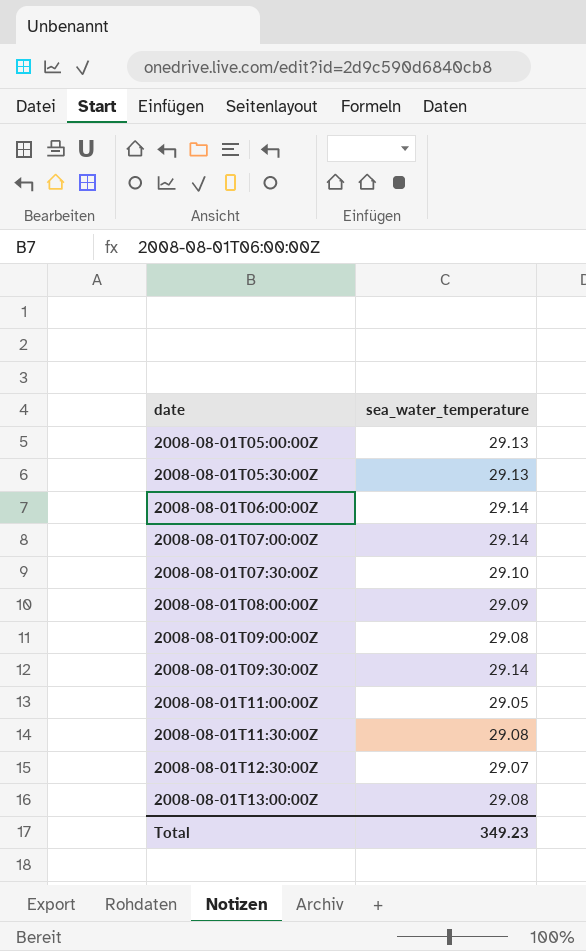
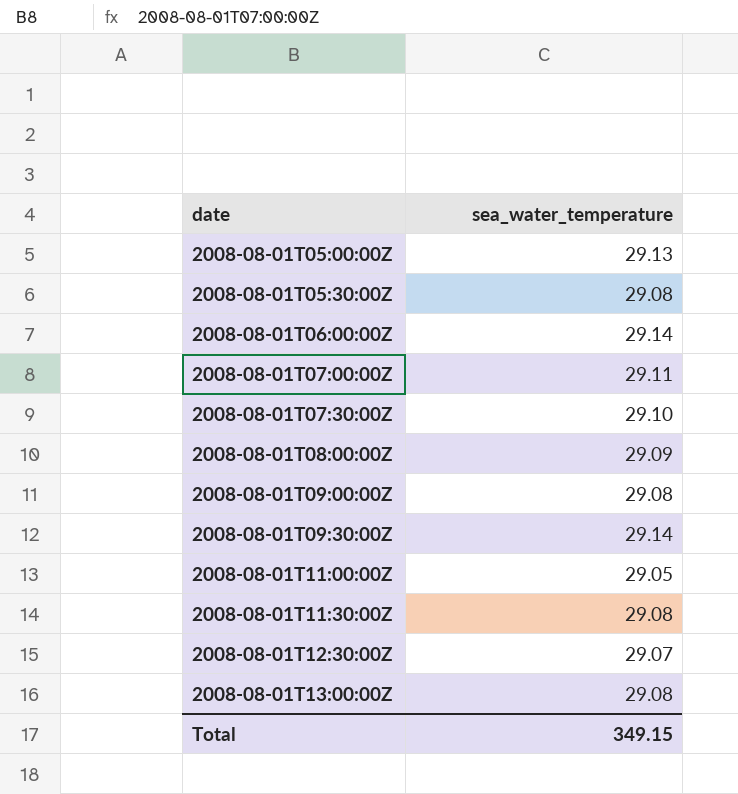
2008-08-01T05:30:00Z | sea_water_temperature: 29.13 -> 29.08
2008-08-01T07:00:00Z | sea_water_temperature: 29.14 -> 29.11
Total | sea_water_temperature: 349.23 -> 349.15

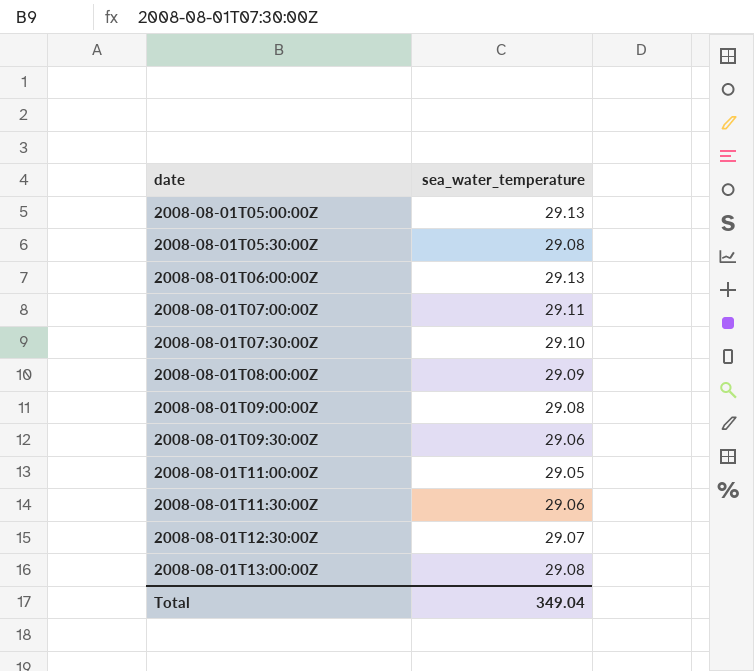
2008-08-01T06:00:00Z | sea_water_temperature: 29.14 -> 29.13
2008-08-01T09:30:00Z | sea_water_temperature: 29.14 -> 29.06
2008-08-01T11:30:00Z | sea_water_temperature: 29.08 -> 29.06
Total | sea_water_temperature: 349.15 -> 349.04

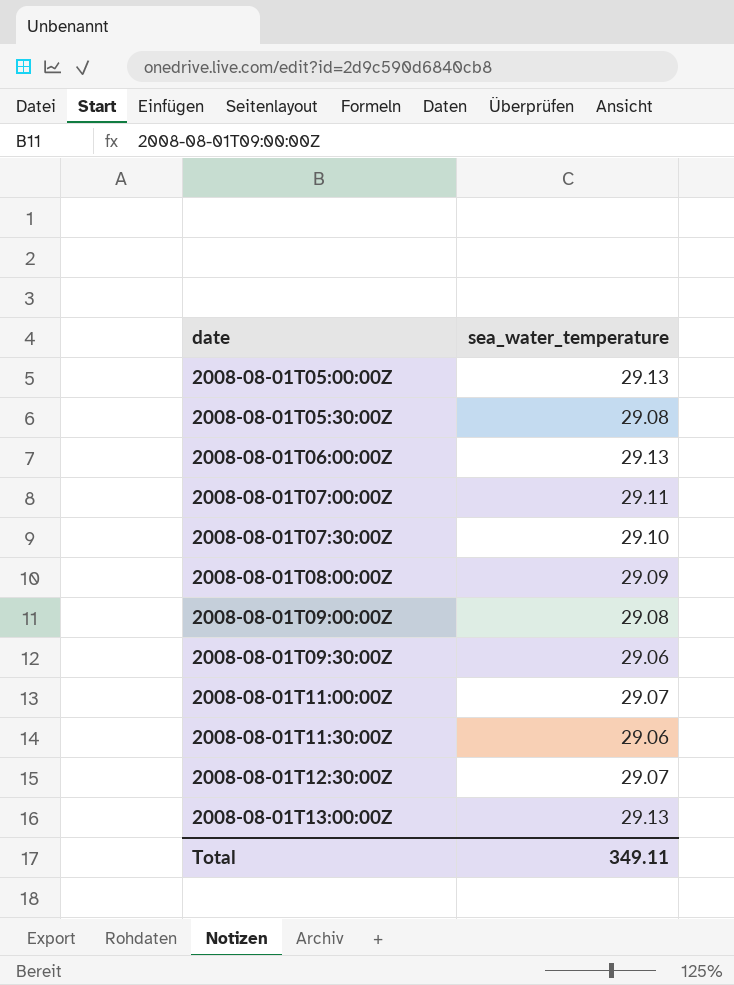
2008-08-01T11:00:00Z | sea_water_temperature: 29.05 -> 29.07
2008-08-01T13:00:00Z | sea_water_temperature: 29.08 -> 29.13
Total | sea_water_temperature: 349.04 -> 349.11

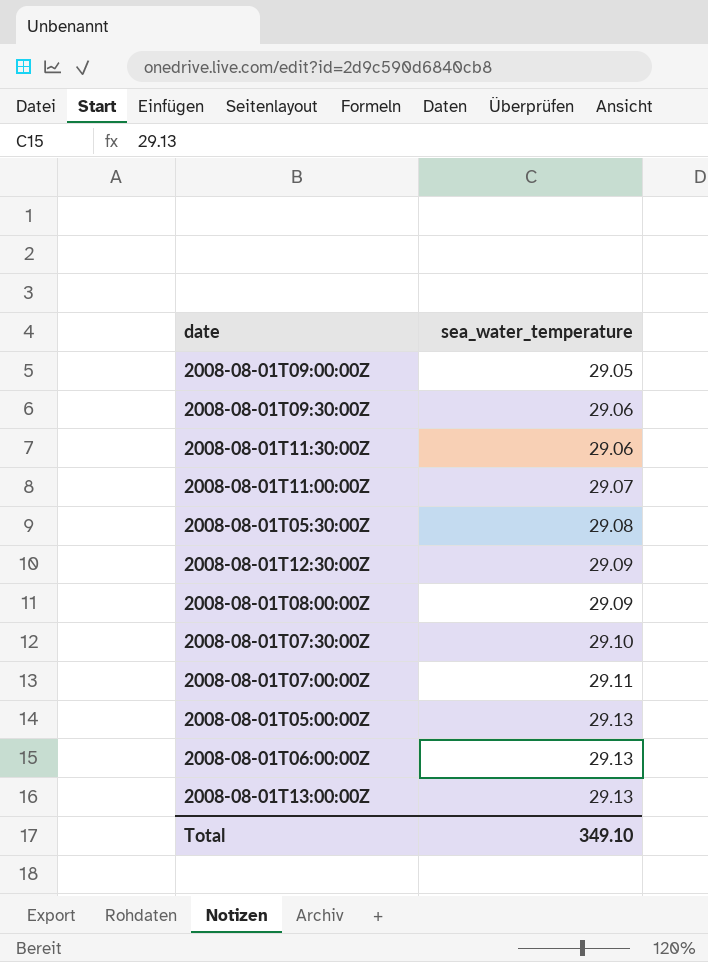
row order: date ascending -> sea_water_temperature ascending
2008-08-01T09:00:00Z | sea_water_temperature: 29.08 -> 29.05
2008-08-01T12:30:00Z | sea_water_temperature: 29.07 -> 29.09
Total | sea_water_temperature: 349.11 -> 349.10

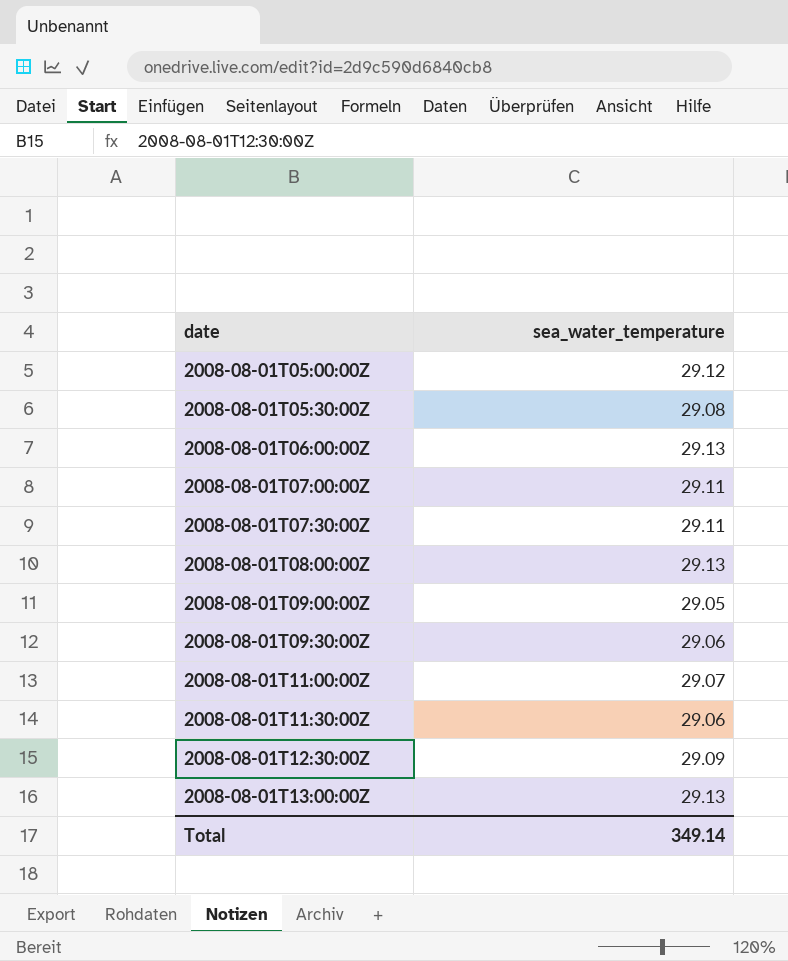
row order: sea_water_temperature ascending -> date ascending
2008-08-01T05:00:00Z | sea_water_temperature: 29.13 -> 29.12
2008-08-01T07:30:00Z | sea_water_temperature: 29.10 -> 29.11
2008-08-01T08:00:00Z | sea_water_temperature: 29.09 -> 29.13
Total | sea_water_temperature: 349.10 -> 349.14

